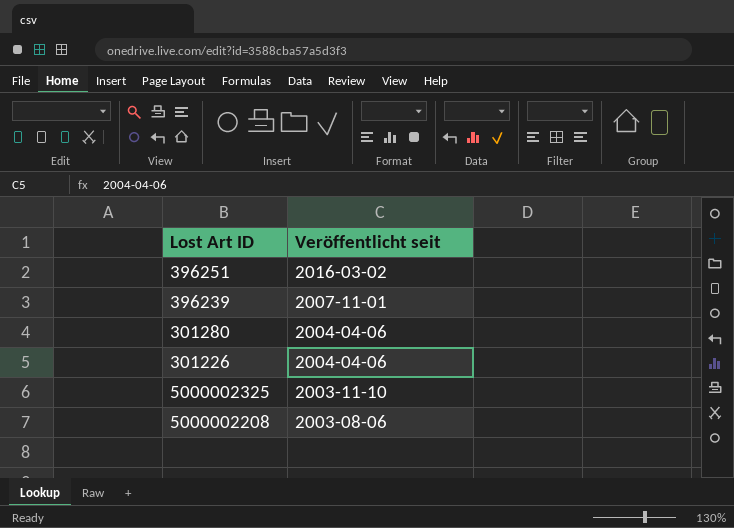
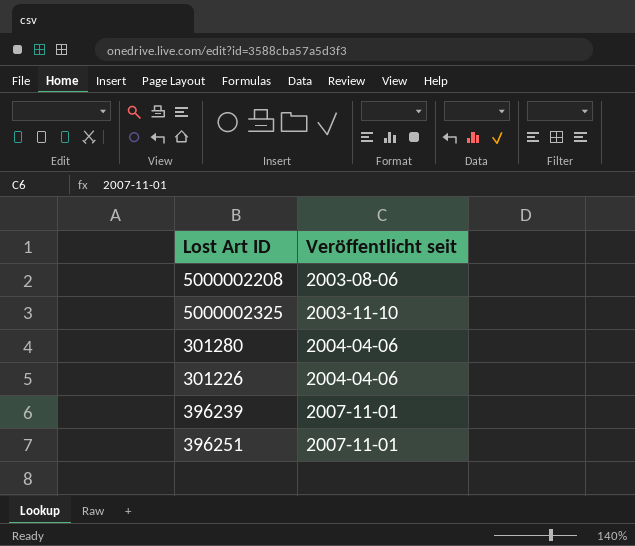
row order: Veröffentlicht seit descending -> Veröffentlicht seit ascending
396251 | Veröffentlicht seit: 2016-03-02 -> 2007-11-01

